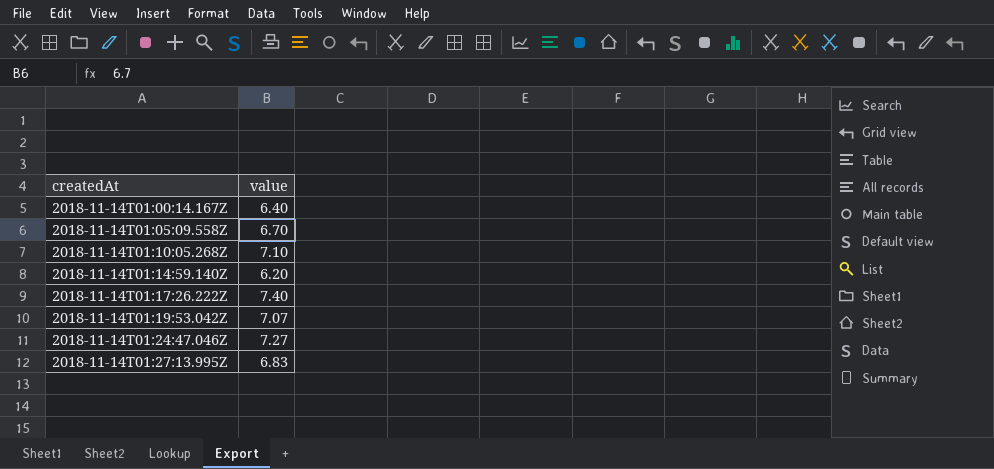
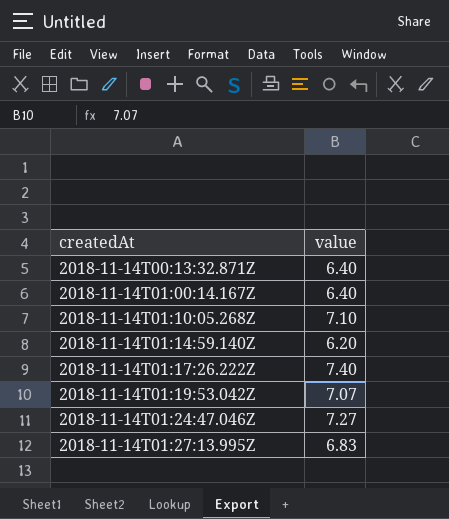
row 2018-11-14T01:05:09.558Z: 6.70 -> none
row 2018-11-14T00:13:32.871Z: none -> 6.40

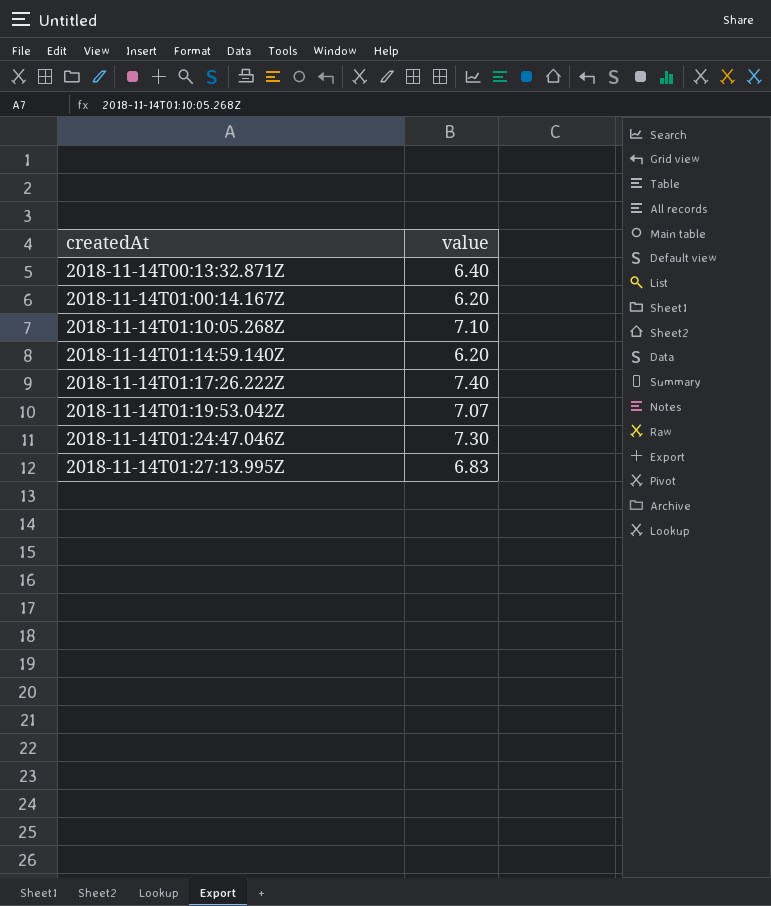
2018-11-14T01:00:14.167Z | value: 6.40 -> 6.20
2018-11-14T01:24:47.046Z | value: 7.27 -> 7.30

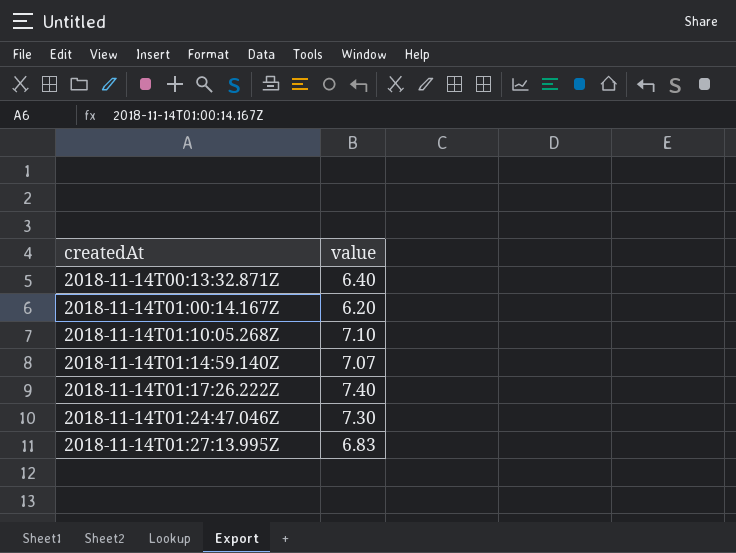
row 2018-11-14T01:19:53.042Z: 7.07 -> none
2018-11-14T01:14:59.140Z | value: 6.20 -> 7.07

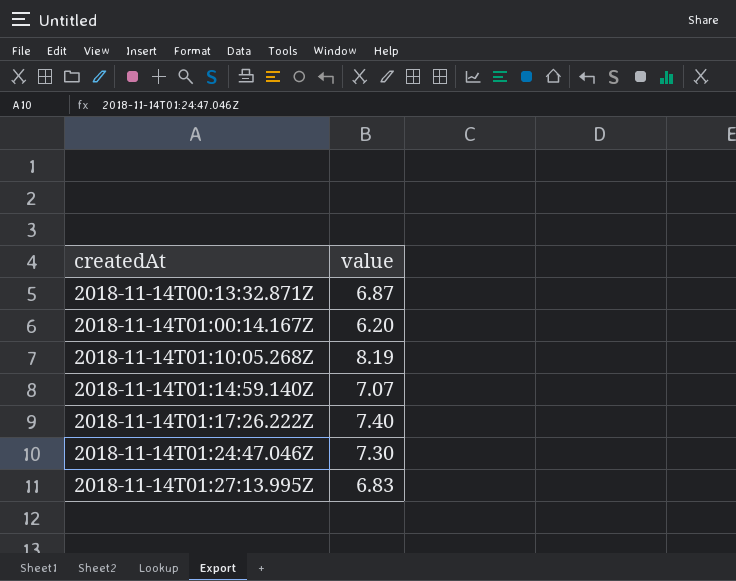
2018-11-14T00:13:32.871Z | value: 6.40 -> 6.87
2018-11-14T01:10:05.268Z | value: 7.10 -> 8.19

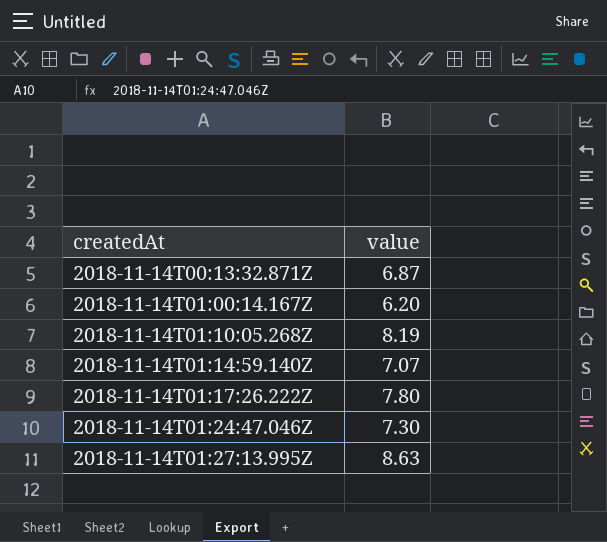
2018-11-14T01:17:26.222Z | value: 7.40 -> 7.80
2018-11-14T01:27:13.995Z | value: 6.83 -> 8.63

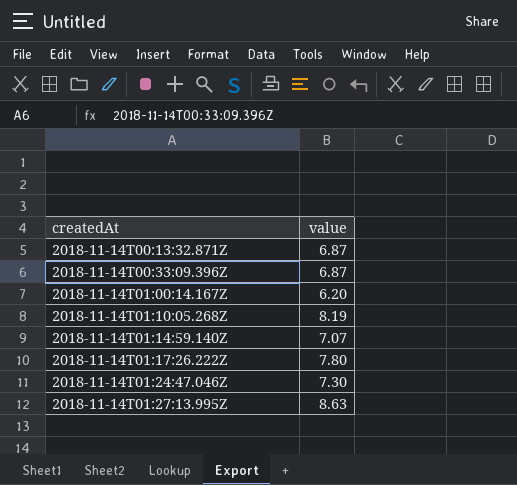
row 2018-11-14T00:33:09.396Z: none -> 6.87

